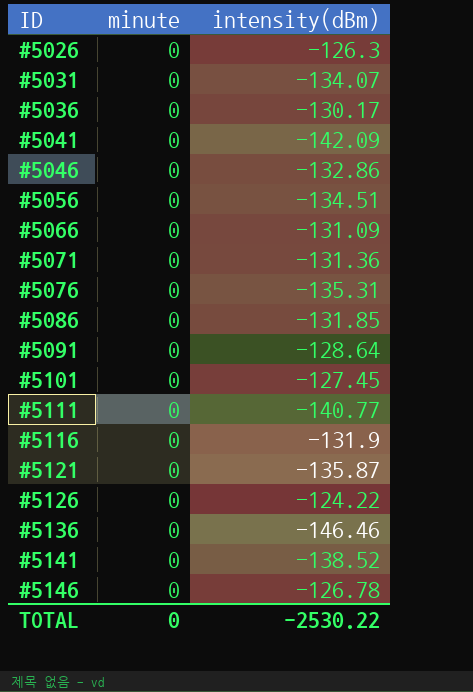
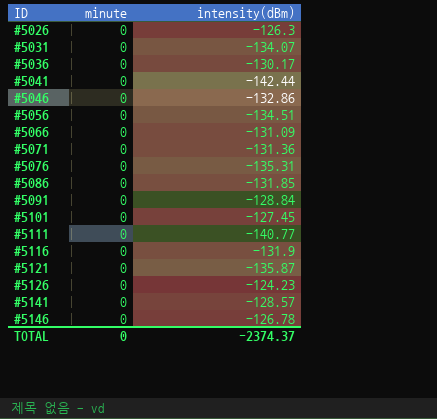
row #5136: 0 | -146.46 -> none
#5041 | intensity(dBm): -142.09 -> -142.44
#5091 | intensity(dBm): -128.64 -> -128.84
#5126 | intensity(dBm): -124.22 -> -124.23
#5141 | intensity(dBm): -138.52 -> -128.57
TOTAL | intensity(dBm): -2530.22 -> -2374.37

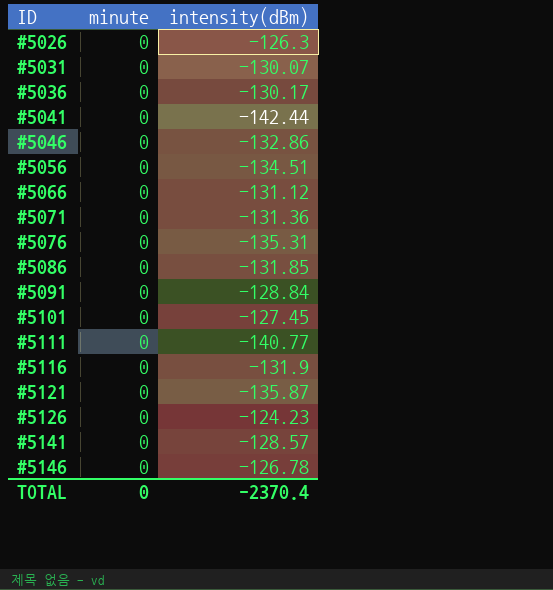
#5031 | intensity(dBm): -134.07 -> -130.07
#5066 | intensity(dBm): -131.09 -> -131.12
TOTAL | intensity(dBm): -2374.37 -> -2370.4

